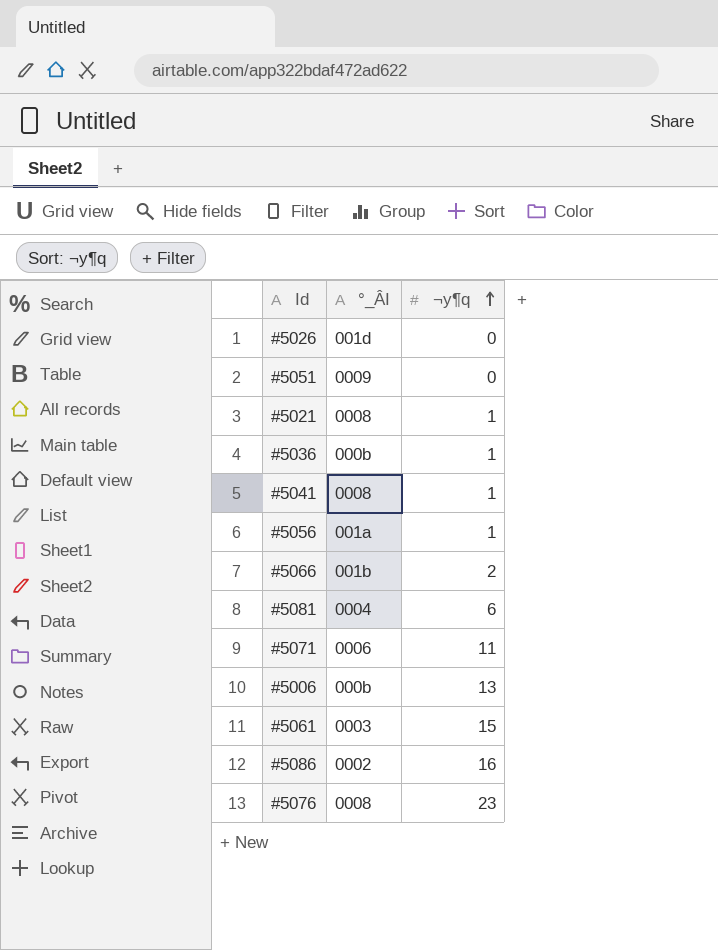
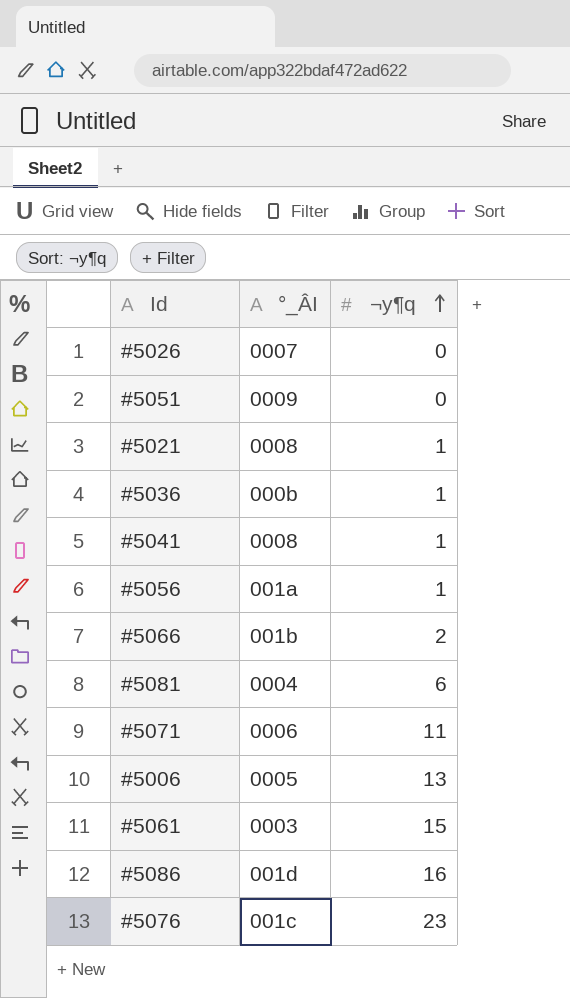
#5026 | °_ÂI: 001d -> 0007
#5006 | °_ÂI: 000b -> 0005
#5086 | °_ÂI: 0002 -> 001d
#5076 | °_ÂI: 0008 -> 001c

